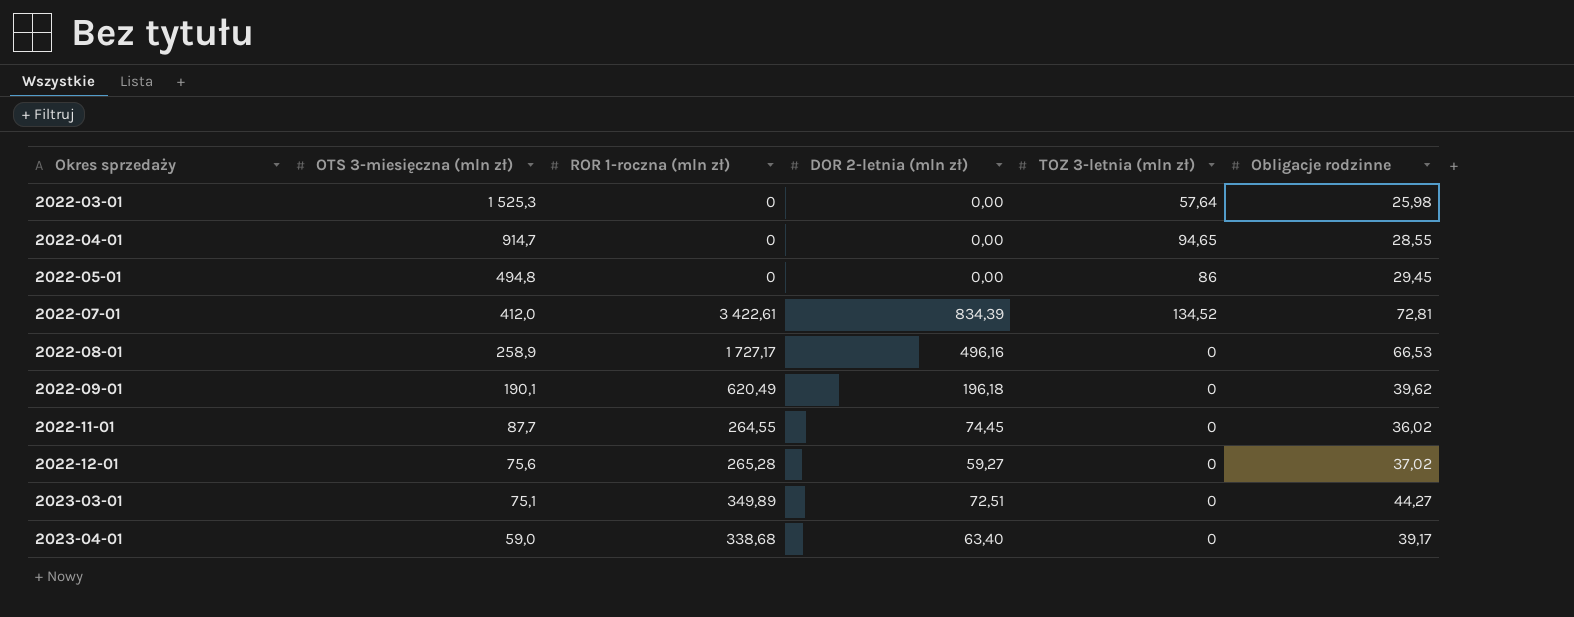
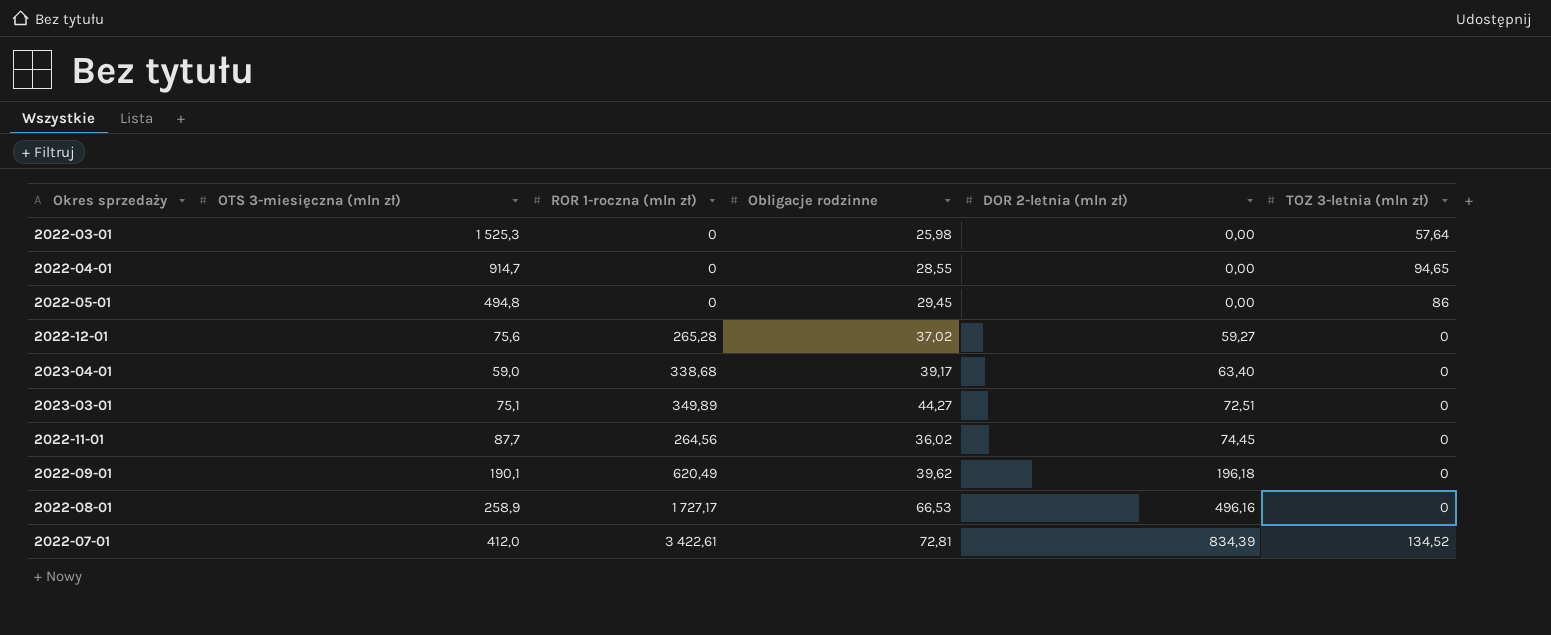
row order: Okres sprzedaży ascending -> DOR 2-letnia (mln zł) ascending
column Obligacje rodzinne | position: 6 -> 4
2022-11-01 | ROR 1-roczna (mln zł): 264,55 -> 264,56

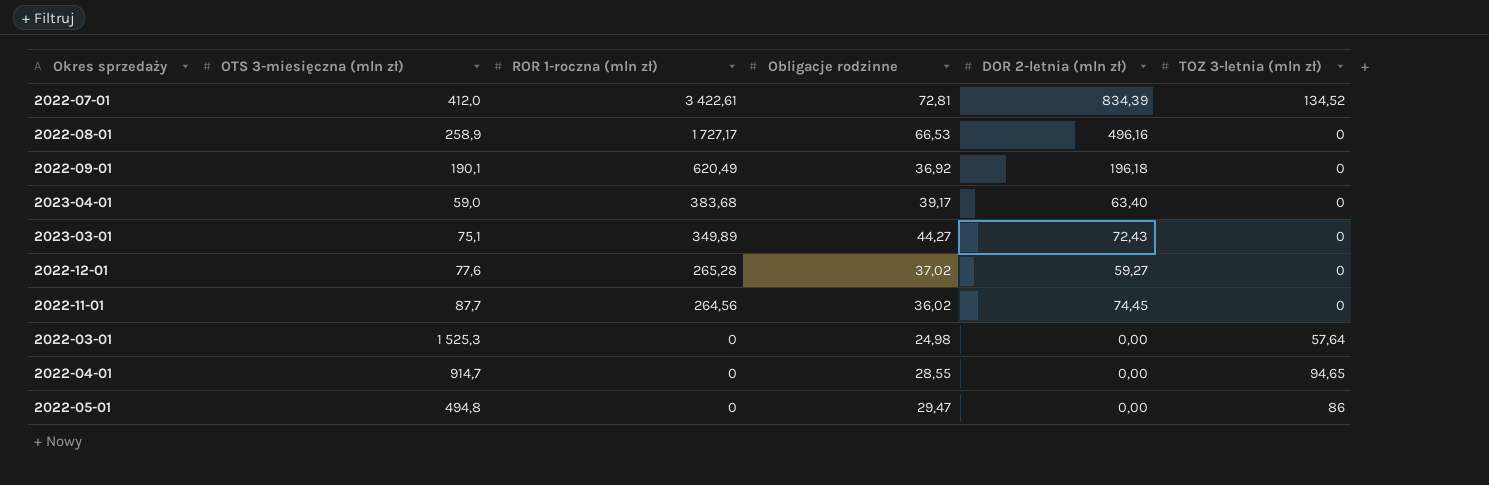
row order: DOR 2-letnia (mln zł) ascending -> ROR 1-roczna (mln zł) descending
2022-09-01 | Obligacje rodzinne: 39,62 -> 36,92
2023-04-01 | ROR 1-roczna (mln zł): 338,68 -> 383,68
2023-03-01 | DOR 2-letnia (mln zł): 72,51 -> 72,43
2022-12-01 | OTS 3-miesięczna (mln zł): 75,6 -> 77,6
2022-03-01 | Obligacje rodzinne: 25,98 -> 24,98
2022-05-01 | Obligacje rodzinne: 29,45 -> 29,47

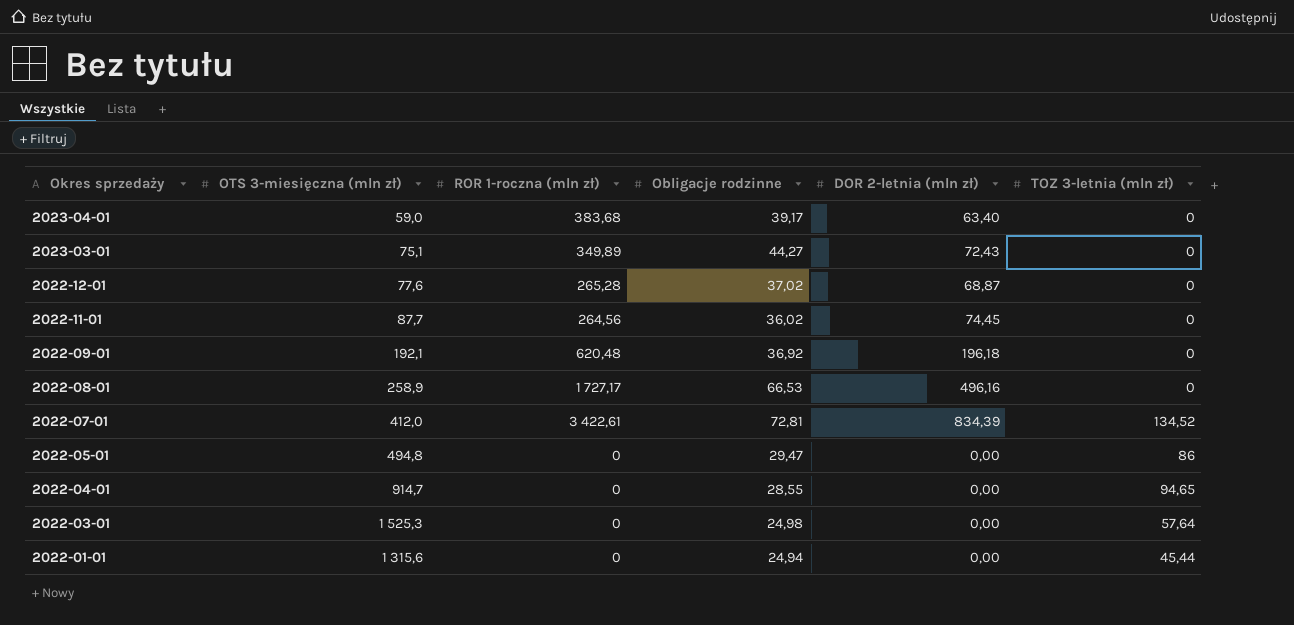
row order: ROR 1-roczna (mln zł) descending -> Okres sprzedaży descending
2022-12-01 | DOR 2-letnia (mln zł): 59,27 -> 68,87
2022-09-01 | OTS 3-miesięczna (mln zł): 190,1 -> 192,1
2022-09-01 | ROR 1-roczna (mln zł): 620,49 -> 620,48
row 2022-01-01: none -> 1 315,6 | 0 | 24,94 | 0,00 | 45,44

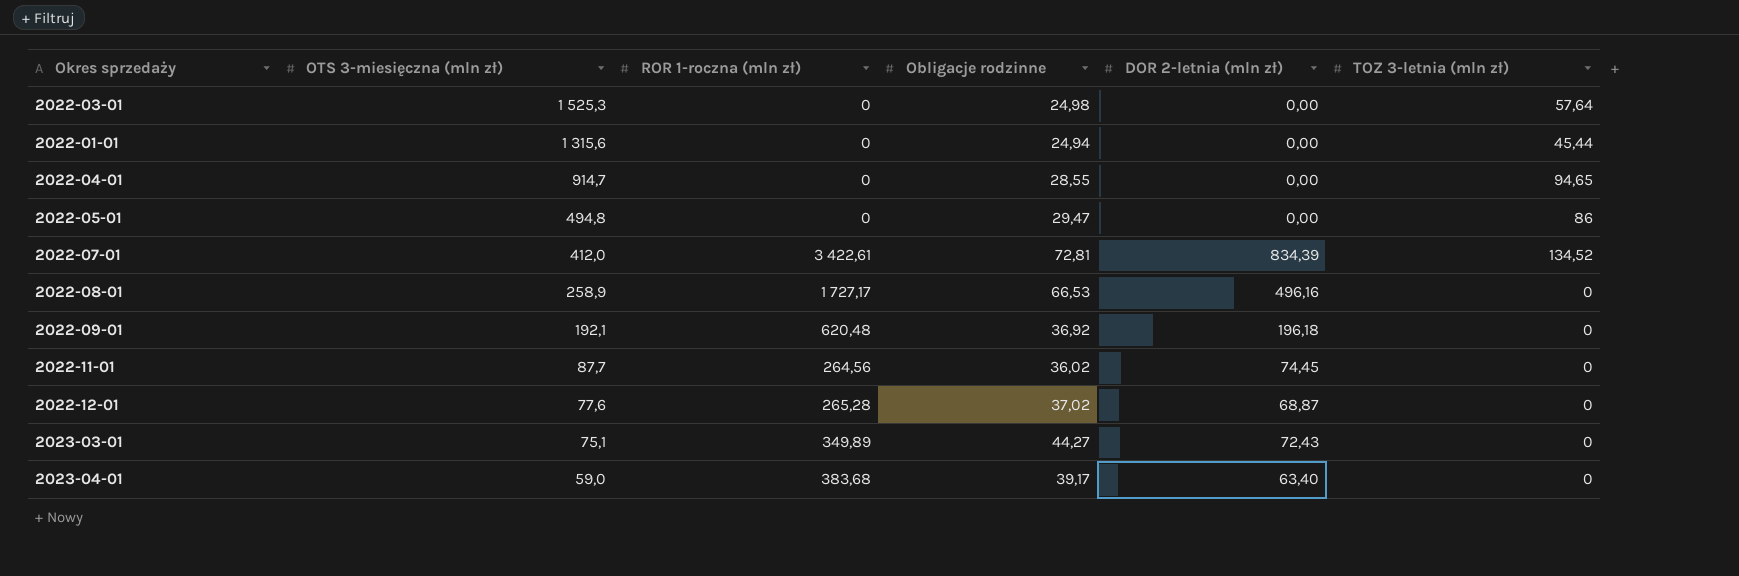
row order: Okres sprzedaży descending -> OTS 3-miesięczna (mln zł) descending

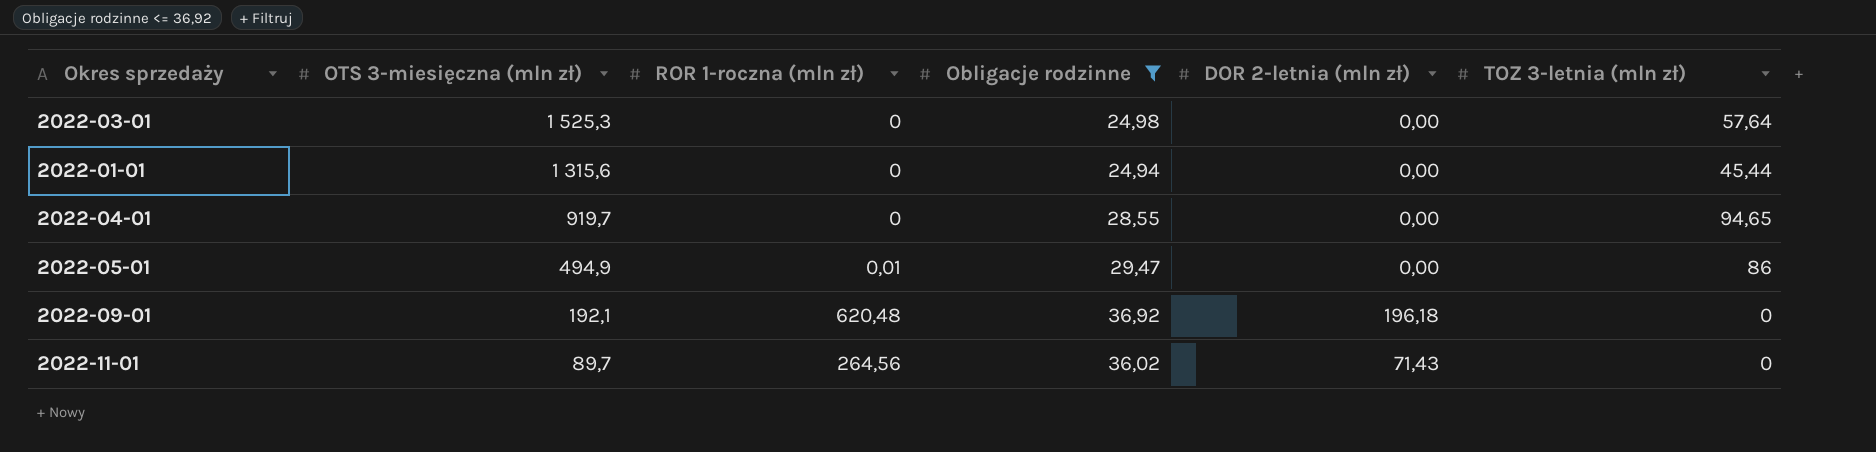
filter: none -> Obligacje rodzinne <= 36,92
2022-04-01 | OTS 3-miesięczna (mln zł): 914,7 -> 919,7
2022-05-01 | OTS 3-miesięczna (mln zł): 494,8 -> 494,9
2022-05-01 | ROR 1-roczna (mln zł): 0 -> 0,01
2022-11-01 | OTS 3-miesięczna (mln zł): 87,7 -> 89,7
2022-11-01 | DOR 2-letnia (mln zł): 74,45 -> 71,43

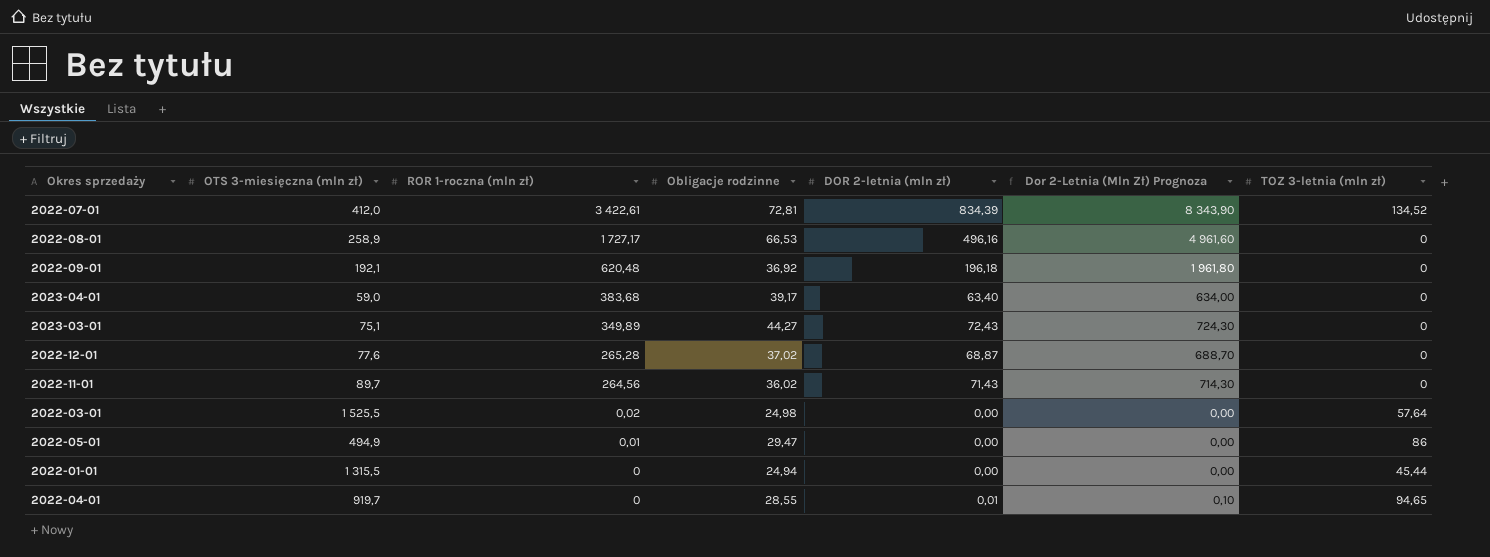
filter: Obligacje rodzinne <= 36,92 -> none
row order: OTS 3-miesięczna (mln zł) descending -> ROR 1-roczna (mln zł) descending
column Dor 2-Letnia (Mln Zł) Prognoza | formula: none -> [DOR 2-letnia (mln zł)] * 10
2022-03-01 | OTS 3-miesięczna (mln zł): 1 525,3 -> 1 525,5
2022-03-01 | ROR 1-roczna (mln zł): 0 -> 0,02
2022-01-01 | OTS 3-miesięczna (mln zł): 1 315,6 -> 1 315,5
2022-04-01 | DOR 2-letnia (mln zł): 0,00 -> 0,01

